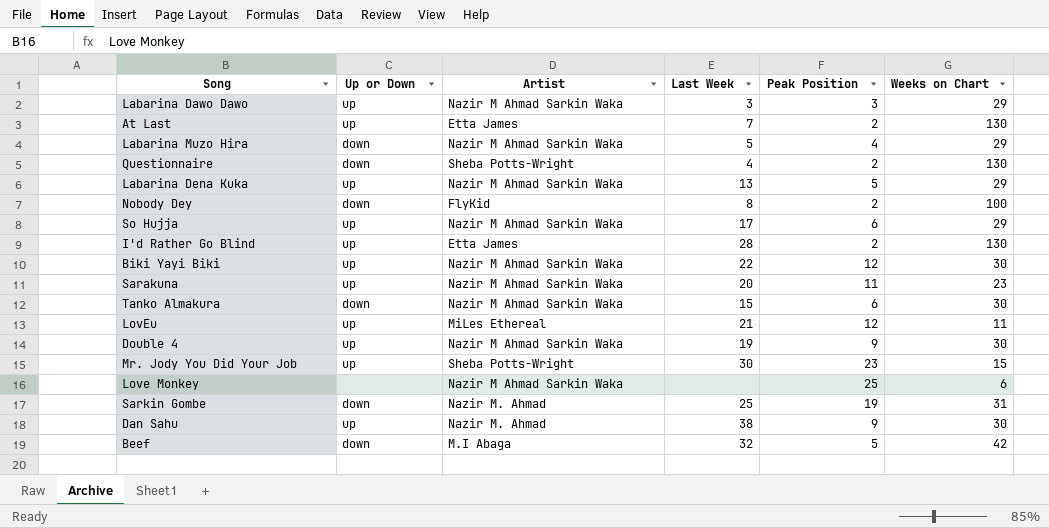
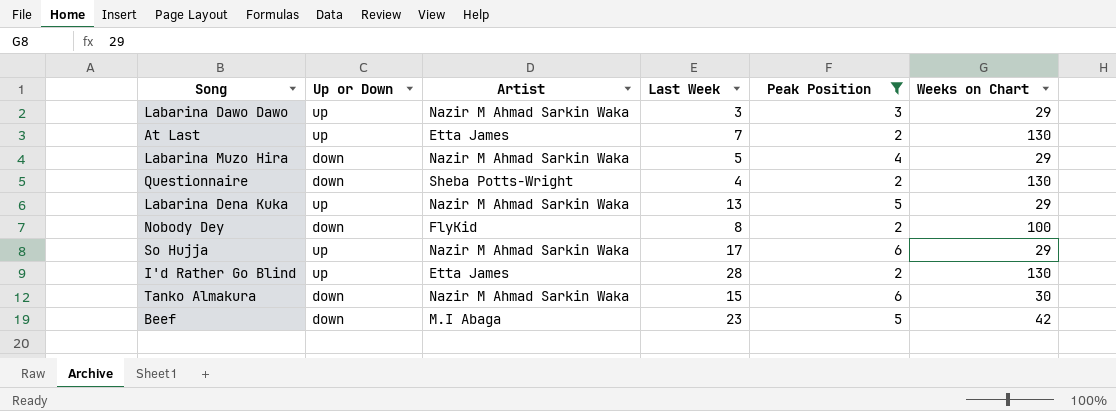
filter: none -> Peak Position <= 6
Beef | Last Week: 32 -> 23

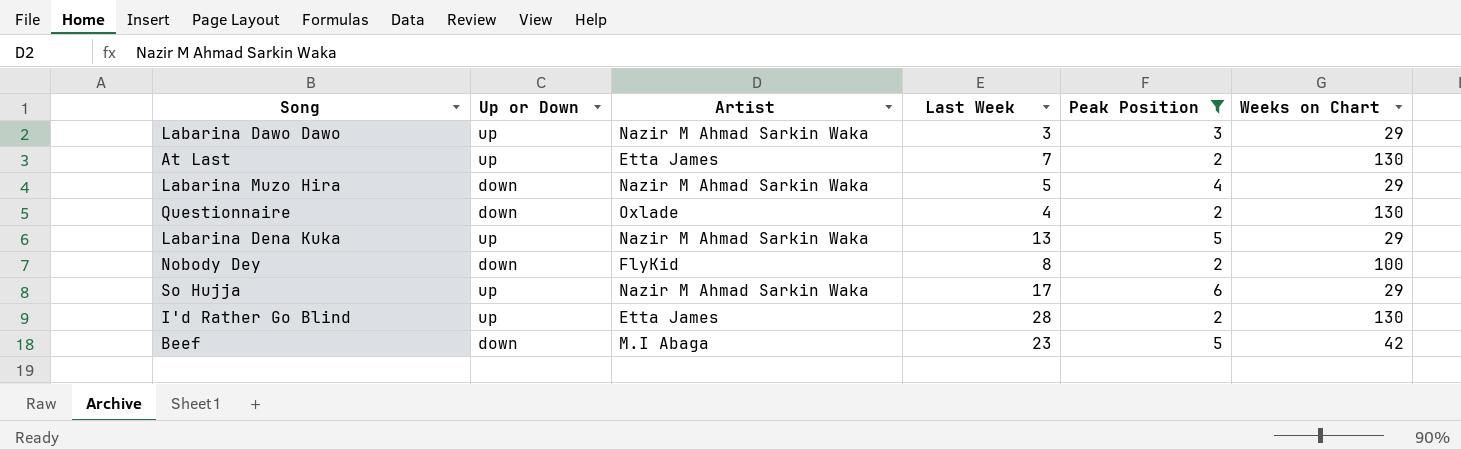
row Tanko Almakura: down | Nazir M Ahmad Sarkin Waka | 15 | 6 | 30 -> none
Questionnaire | Artist: Sheba Potts-Wright -> Oxlade

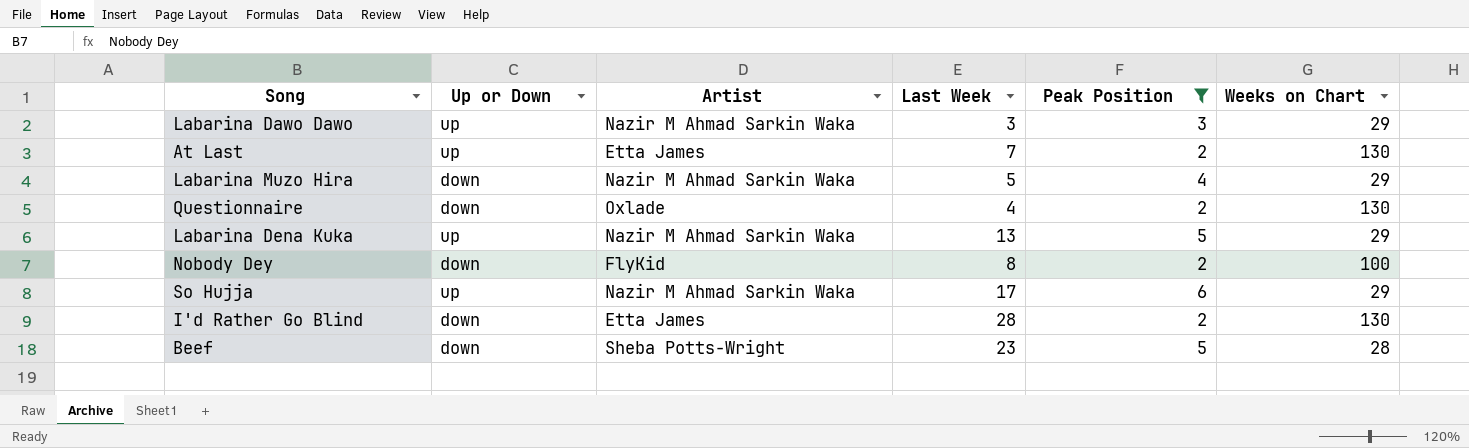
I'd Rather Go Blind | Up or Down: up -> down
Beef | Artist: M.I Abaga -> Sheba Potts-Wright
Beef | Weeks on Chart: 42 -> 28

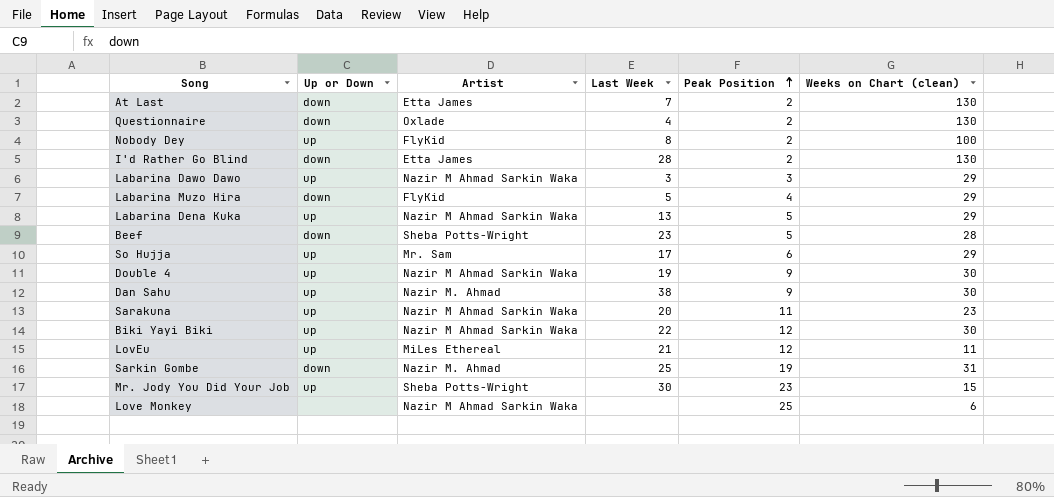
filter: Peak Position <= 6 -> none
row order: none -> Peak Position ascending
column name: Weeks on Chart -> Weeks on Chart (clean)
At Last | Up or Down: up -> down
Nobody Dey | Up or Down: down -> up
Labarina Muzo Hira | Artist: Nazir M Ahmad Sarkin Waka -> FlyKid
So Hujja | Artist: Nazir M Ahmad Sarkin Waka -> Mr. Sam

